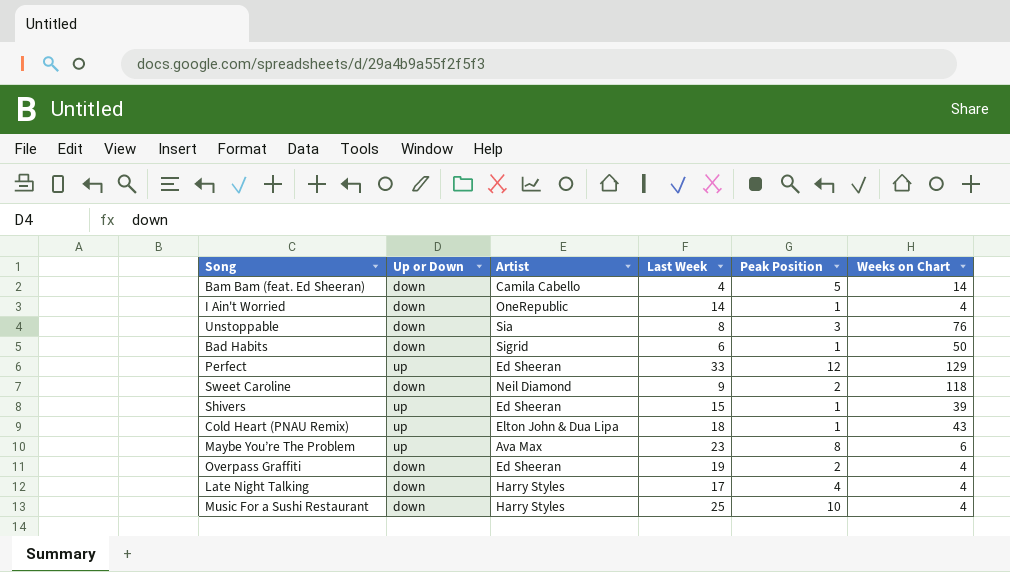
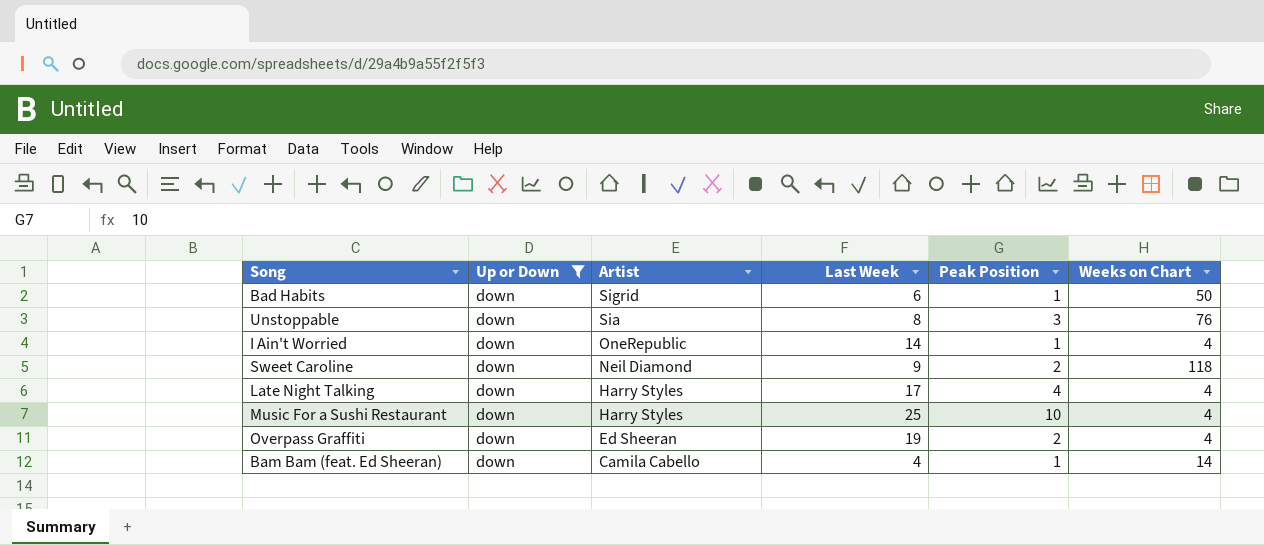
filter: none -> Up or Down = down
row order: none -> Artist descending
Bam Bam (feat. Ed Sheeran) | Peak Position: 5 -> 1

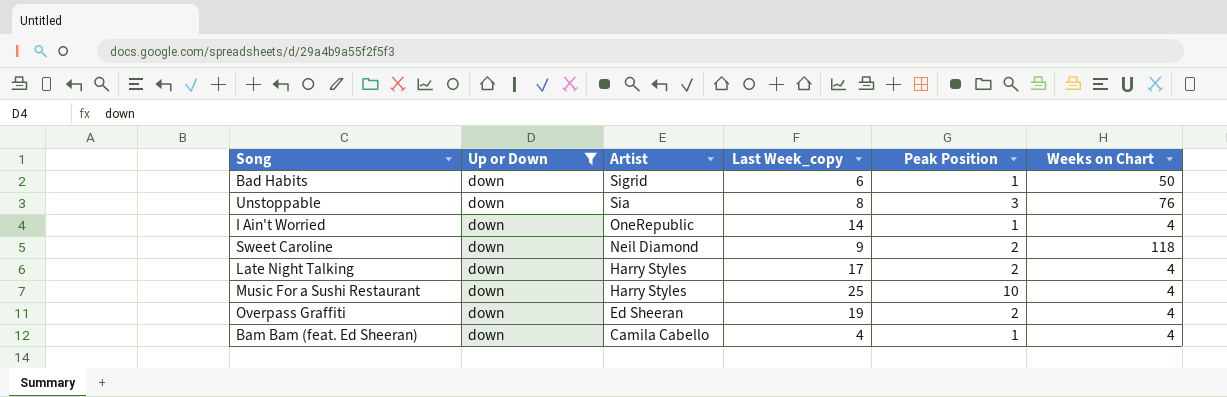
column name: Last Week -> Last Week_copy
Late Night Talking | Peak Position: 4 -> 2
Bam Bam (feat. Ed Sheeran) | Weeks on Chart: 14 -> 4

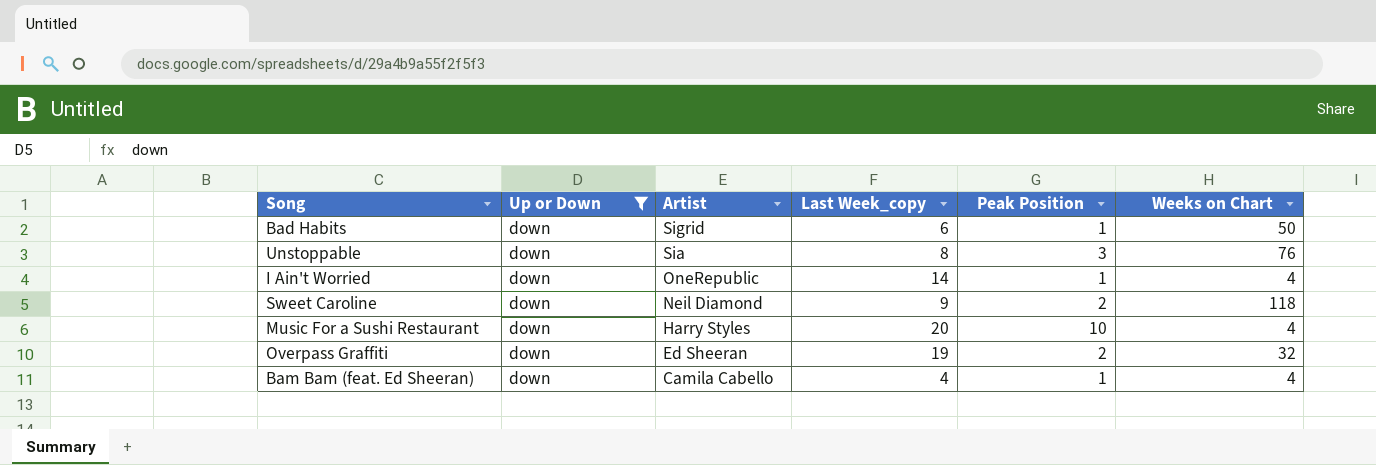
row Late Night Talking: down | Harry Styles | 17 | 2 | 4 -> none
Music For a Sushi Restaurant | Last Week_copy: 25 -> 20
Overpass Graffiti | Weeks on Chart: 4 -> 32

